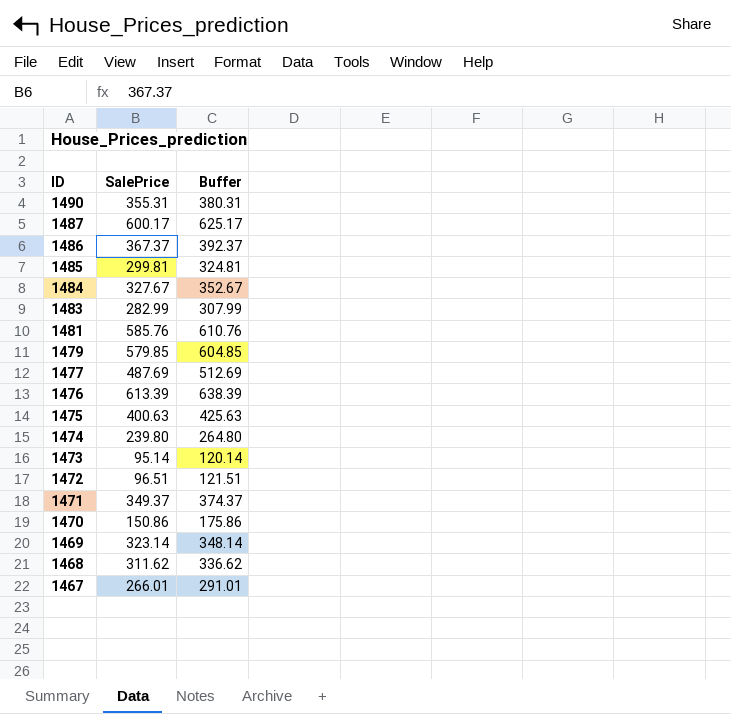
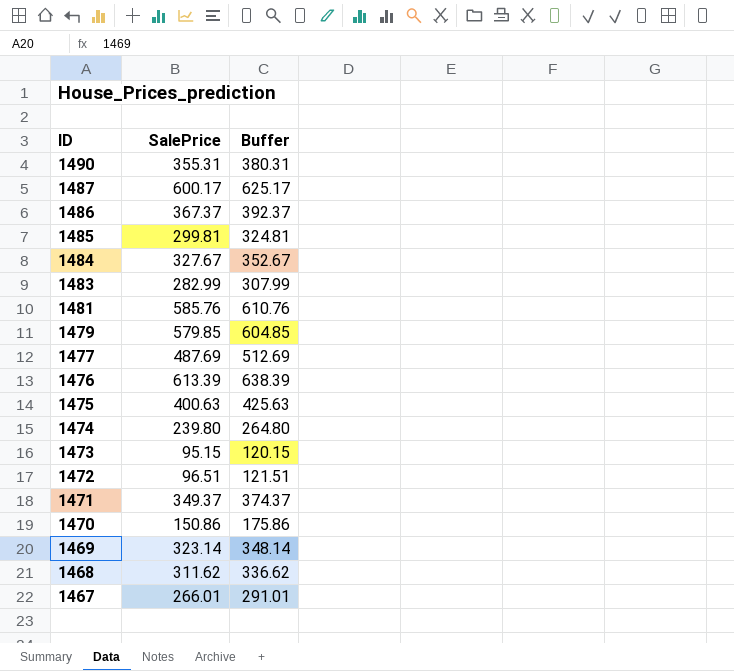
1473 | SalePrice: 95.14 -> 95.15
1473 | Buffer: 120.14 -> 120.15

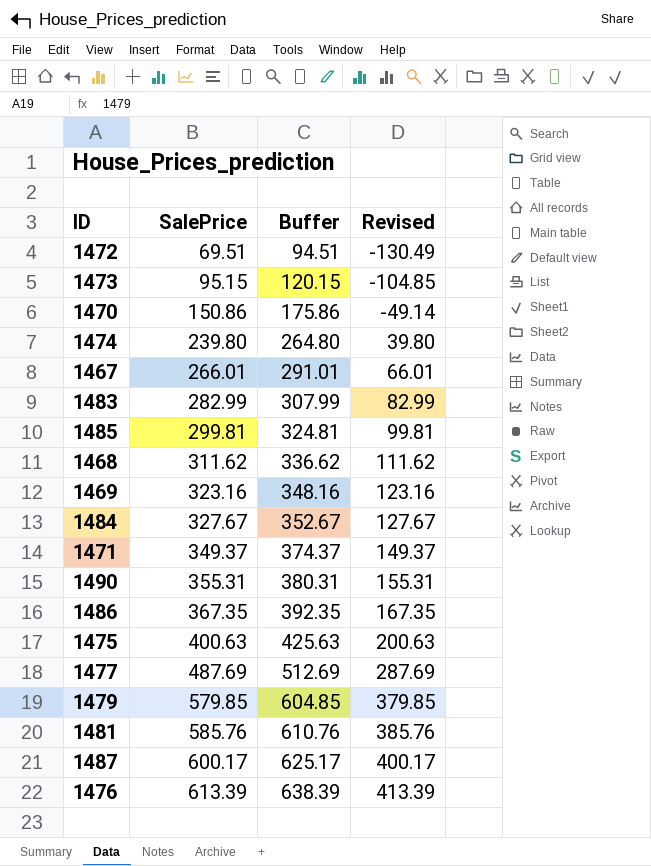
row order: ID descending -> SalePrice ascending
column Revised | formula: none -> [SalePrice] - 200
1472 | SalePrice: 96.51 -> 69.51
1472 | Buffer: 121.51 -> 94.51
1469 | SalePrice: 323.14 -> 323.16
1469 | Buffer: 348.14 -> 348.16
1486 | SalePrice: 367.37 -> 367.35
1486 | Buffer: 392.37 -> 392.35

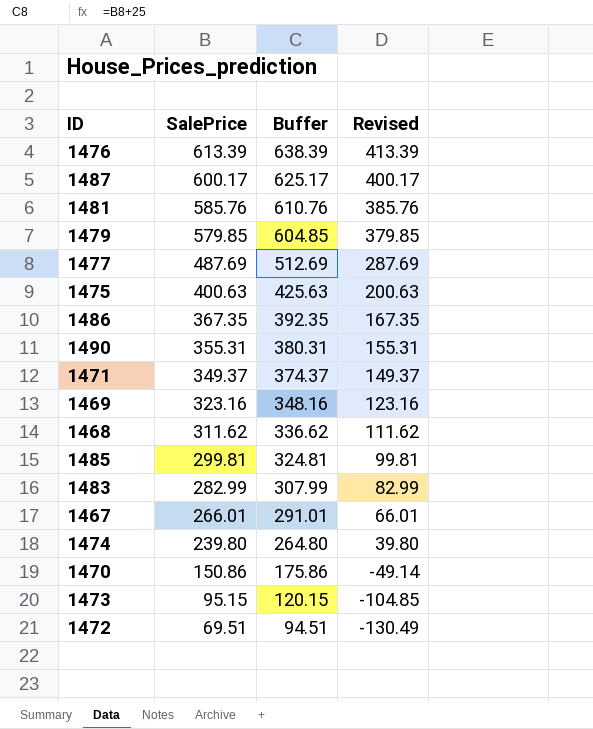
row order: SalePrice ascending -> SalePrice descending
row 1484: 327.67 | 352.67 | 127.67 -> none

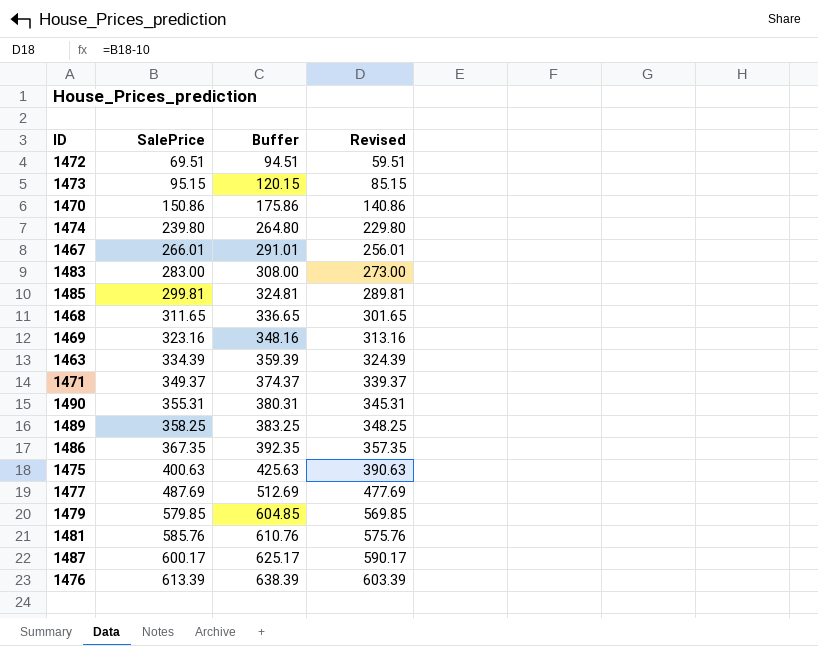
row order: SalePrice descending -> SalePrice ascending
column Revised | formula: [SalePrice] - 200 -> [SalePrice] - 10
1483 | SalePrice: 282.99 -> 283.00
1483 | Buffer: 307.99 -> 308.00
1468 | SalePrice: 311.62 -> 311.65
1468 | Buffer: 336.62 -> 336.65
row 1463: none -> 334.39 | 359.39 | 324.39
row 1489: none -> 358.25 | 383.25 | 348.25

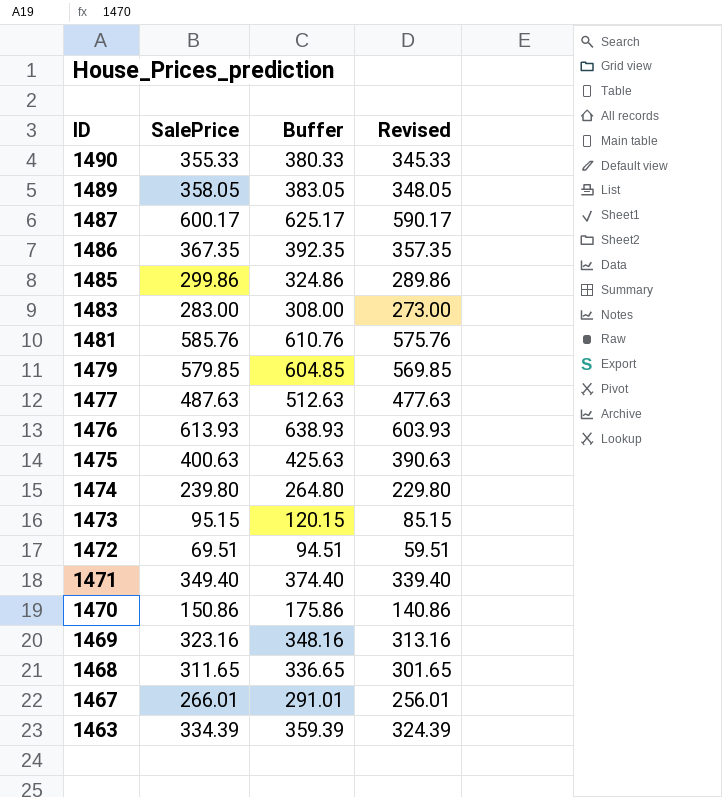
row order: SalePrice ascending -> ID descending
1490 | SalePrice: 355.31 -> 355.33
1490 | Buffer: 380.31 -> 380.33
1490 | Revised: 345.31 -> 345.33
1489 | SalePrice: 358.25 -> 358.05
1489 | Buffer: 383.25 -> 383.05
1489 | Revised: 348.25 -> 348.05
1485 | SalePrice: 299.81 -> 299.86
1485 | Buffer: 324.81 -> 324.86
1485 | Revised: 289.81 -> 289.86
1477 | SalePrice: 487.69 -> 487.63
1477 | Buffer: 512.69 -> 512.63
1477 | Revised: 477.69 -> 477.63
1476 | SalePrice: 613.39 -> 613.93
1476 | Buffer: 638.39 -> 638.93
1476 | Revised: 603.39 -> 603.93
1471 | SalePrice: 349.37 -> 349.40
1471 | Buffer: 374.37 -> 374.40
1471 | Revised: 339.37 -> 339.40

